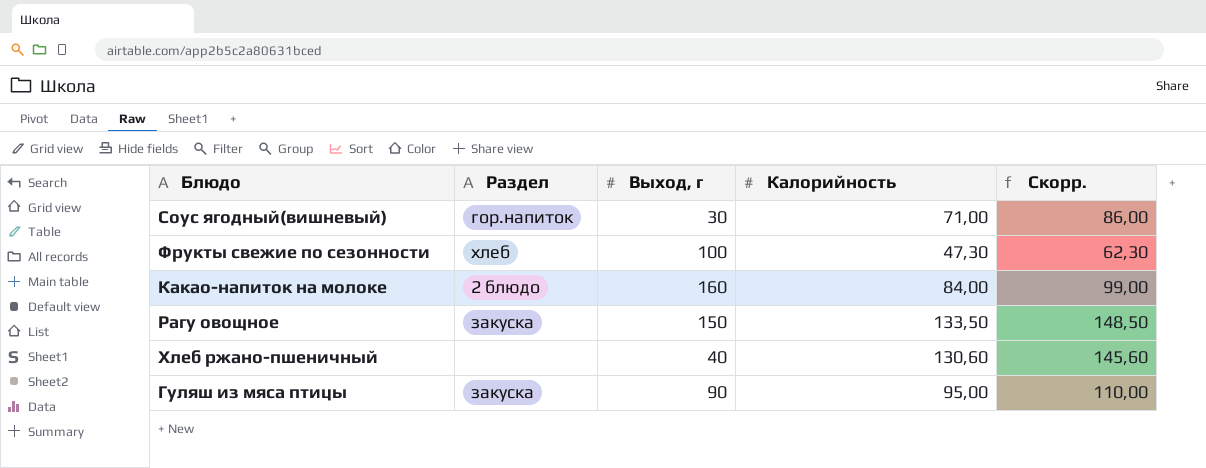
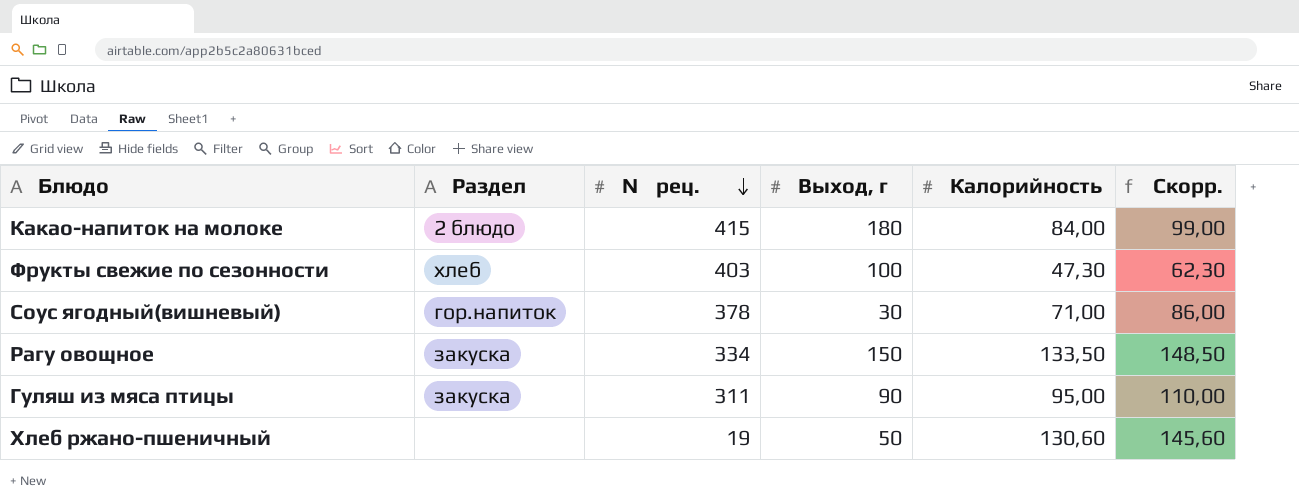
row order: none -> № рец. descending
column № рец. | position: none -> 3
Какао-напиток на молоке | Выход, г: 160 -> 180
Хлеб ржано-пшеничный | Выход, г: 40 -> 50

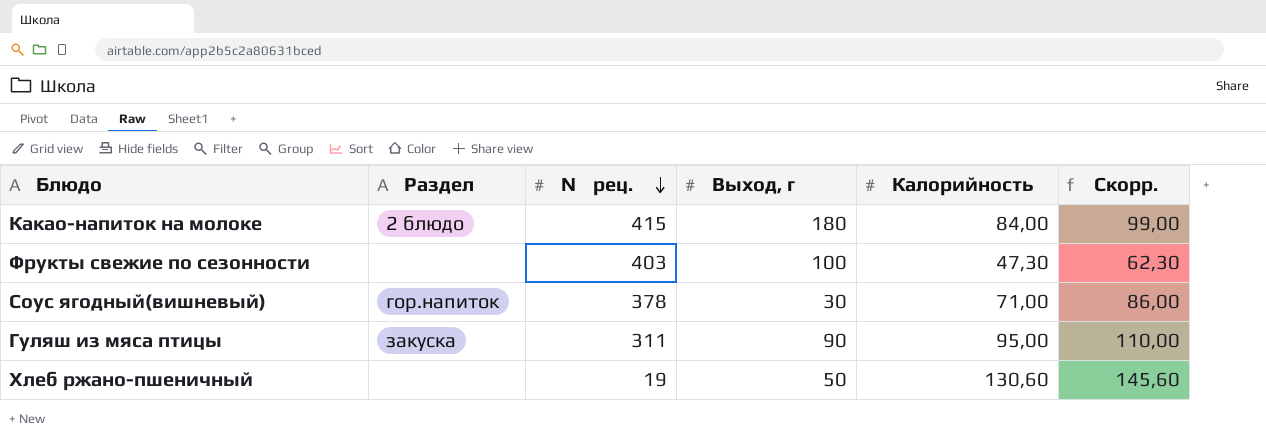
row Рагу овощное: закуска | 334 | 150 | 133,50 | 148,50 -> none
Фрукты свежие по сезонности | Раздел: хлеб -> none

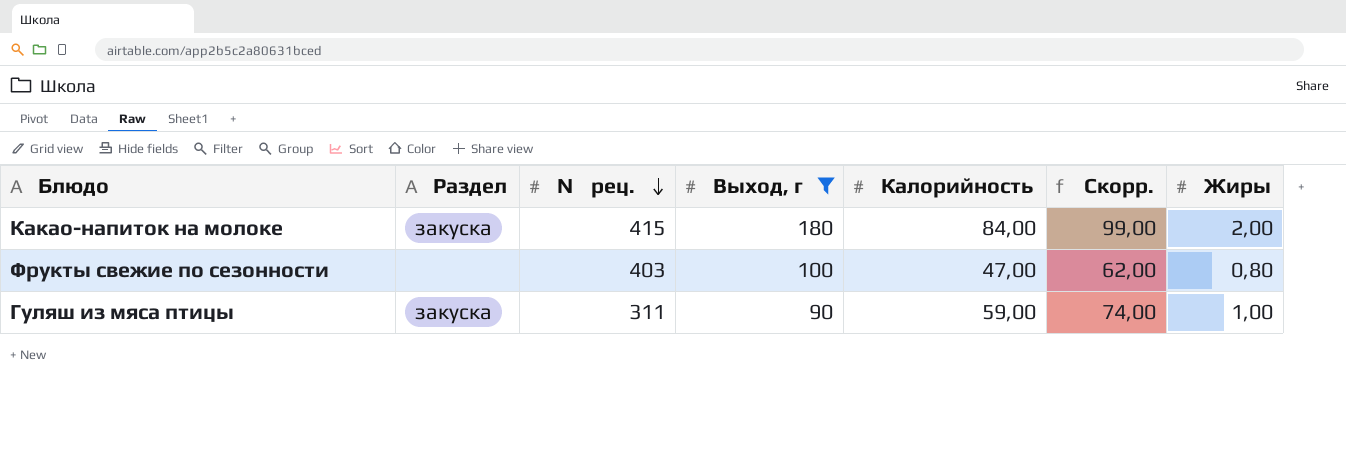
filter: none -> Выход, г >= 90
column Жиры | position: none -> 7
Какао-напиток на молоке | Раздел: 2 блюдо -> закуска
Фрукты свежие по сезонности | Калорийность: 47,30 -> 47,00
Фрукты свежие по сезонности | Скорр.: 62,30 -> 62,00
Гуляш из мяса птицы | Калорийность: 95,00 -> 59,00
Гуляш из мяса птицы | Скорр.: 110,00 -> 74,00

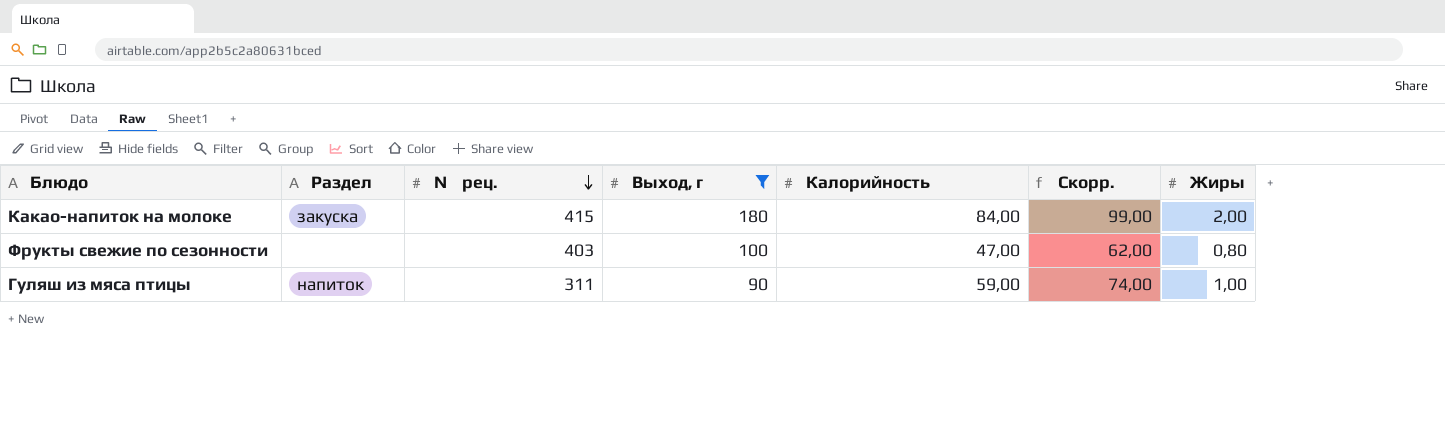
Гуляш из мяса птицы | Раздел: закуска -> напиток

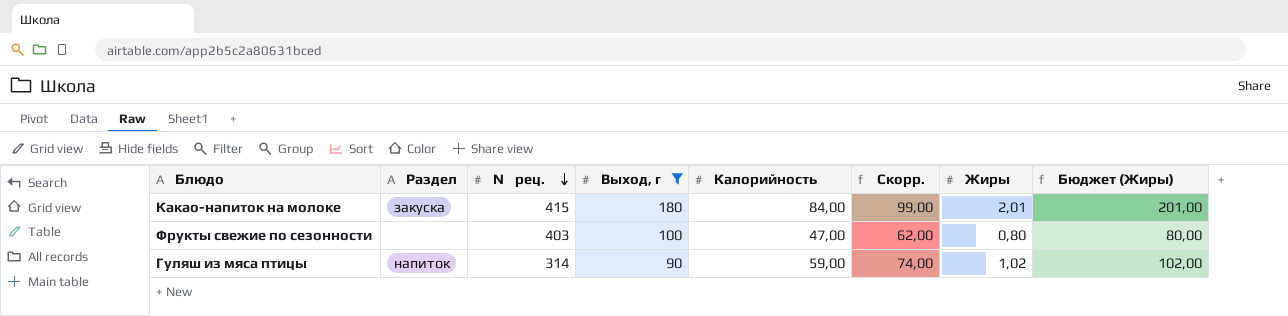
column Бюджет (Жиры) | formula: none -> [Жиры] * 100
Какао-напиток на молоке | Жиры: 2,00 -> 2,01
Гуляш из мяса птицы | № рец.: 311 -> 314
Гуляш из мяса птицы | Жиры: 1,00 -> 1,02

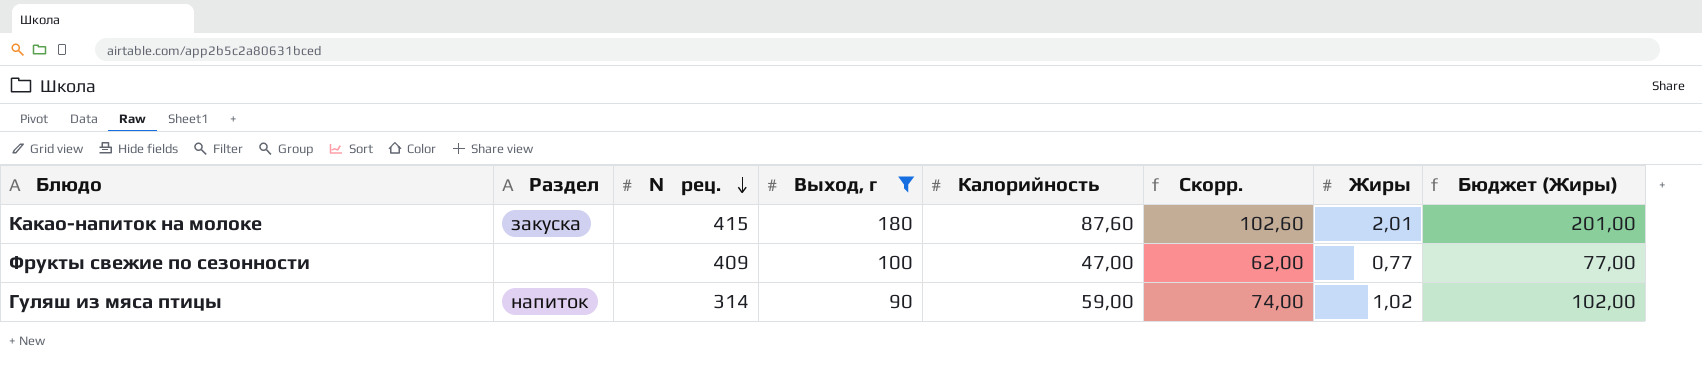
Какао-напиток на молоке | Калорийность: 84,00 -> 87,60
Какао-напиток на молоке | Скорр.: 99,00 -> 102,60
Фрукты свежие по сезонности | № рец.: 403 -> 409
Фрукты свежие по сезонности | Жиры: 0,80 -> 0,77
Фрукты свежие по сезонности | Бюджет (Жиры): 80,00 -> 77,00

